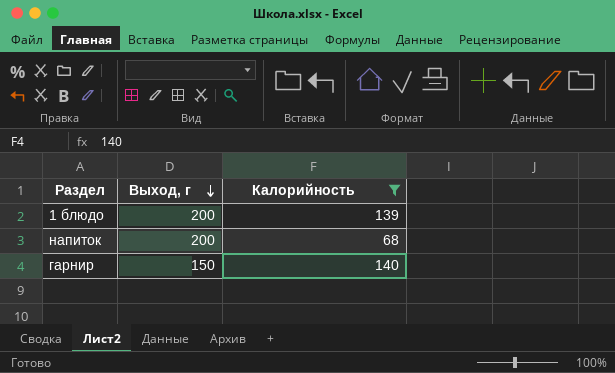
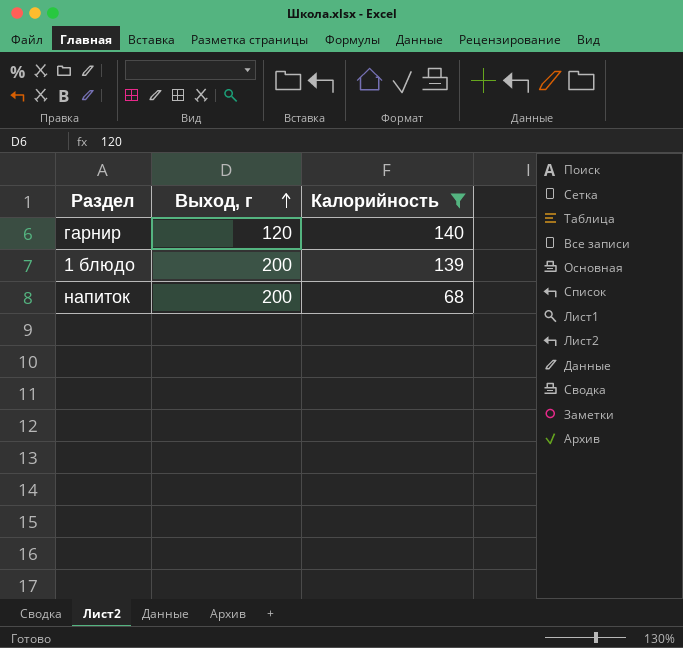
row order: Выход, г descending -> Выход, г ascending
гарнир | Выход, г: 150 -> 120

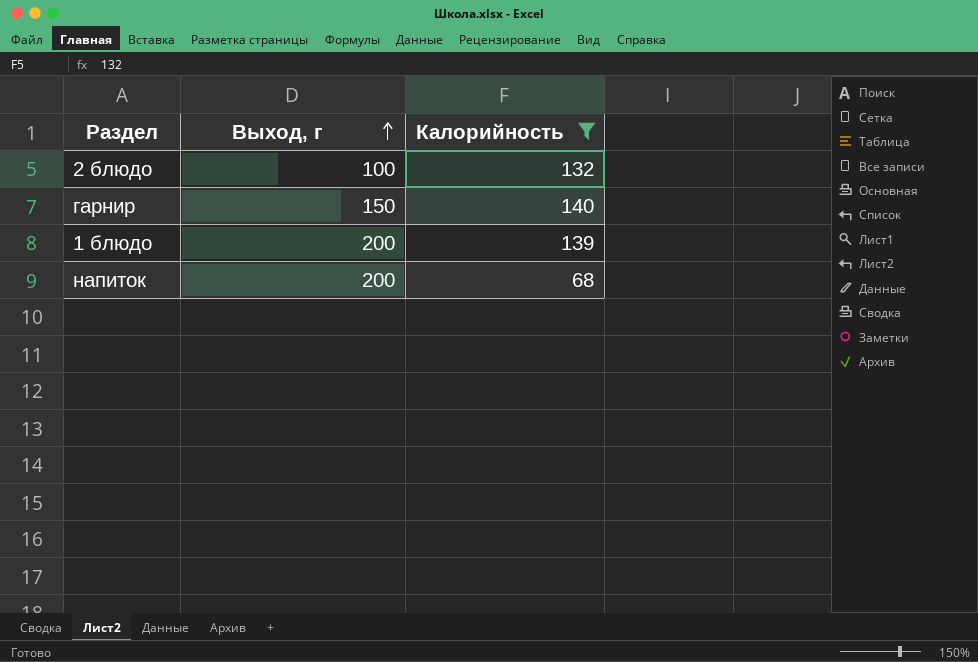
row 2 блюдо: none -> 100 | 132
гарнир | Выход, г: 120 -> 150

